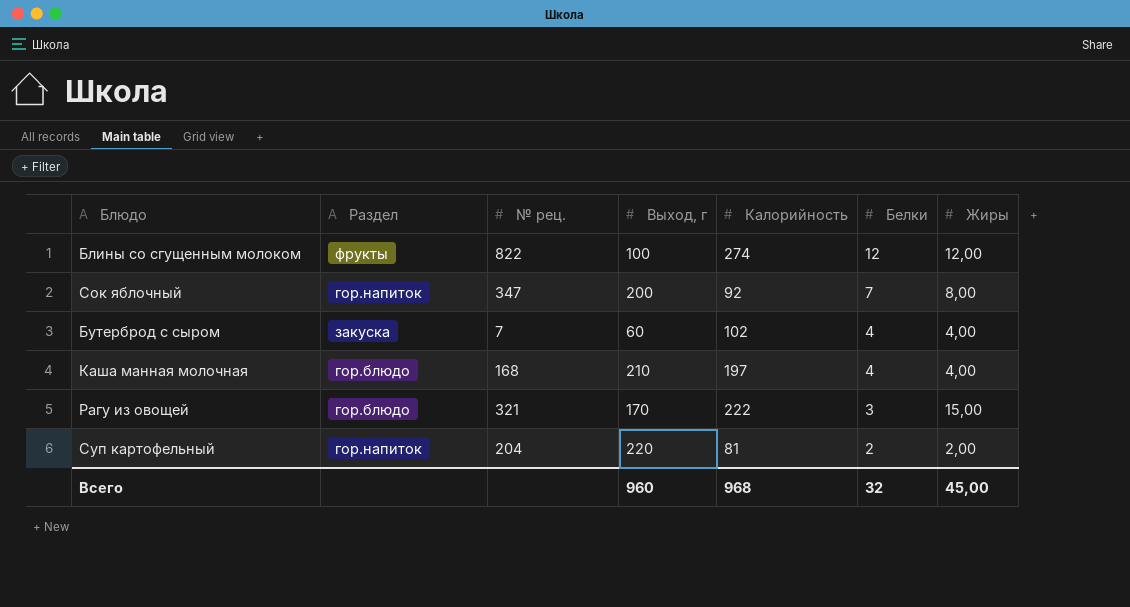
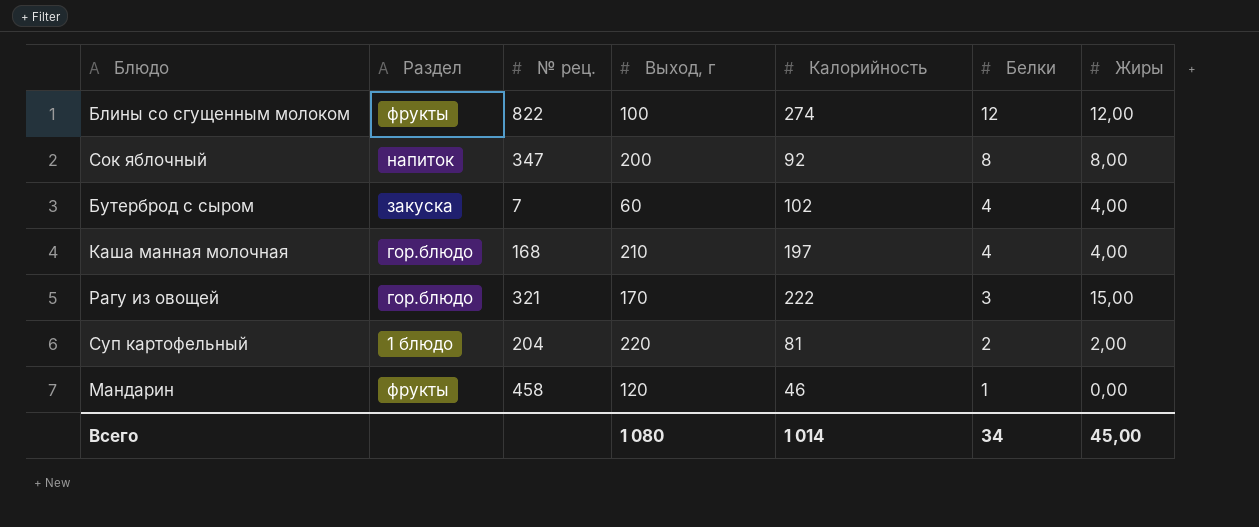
Сок яблочный | Раздел: гор.напиток -> напиток
Сок яблочный | Белки: 7 -> 8
Суп картофельный | Раздел: гор.напиток -> 1 блюдо
row Мандарин: none -> фрукты | 458 | 120 | 46 | 1 | 0,00
Всего | Выход, г: 960 -> 1 080
Всего | Калорийность: 968 -> 1 014
Всего | Белки: 32 -> 34

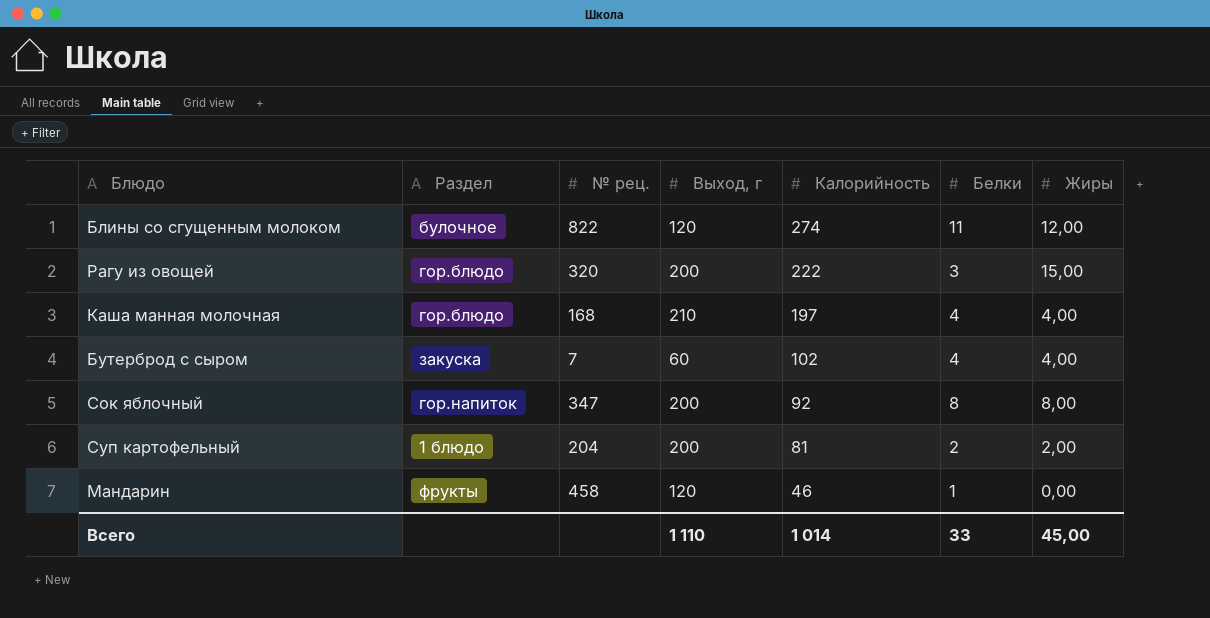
row order: Белки descending -> Калорийность descending
Блины со сгущенным молоком | Раздел: фрукты -> булочное
Блины со сгущенным молоком | Выход, г: 100 -> 120
Блины со сгущенным молоком | Белки: 12 -> 11
Рагу из овощей | № рец.: 321 -> 320
Рагу из овощей | Выход, г: 170 -> 200
Сок яблочный | Раздел: напиток -> гор.напиток
Суп картофельный | Выход, г: 220 -> 200
Всего | Выход, г: 1 080 -> 1 110
Всего | Белки: 34 -> 33

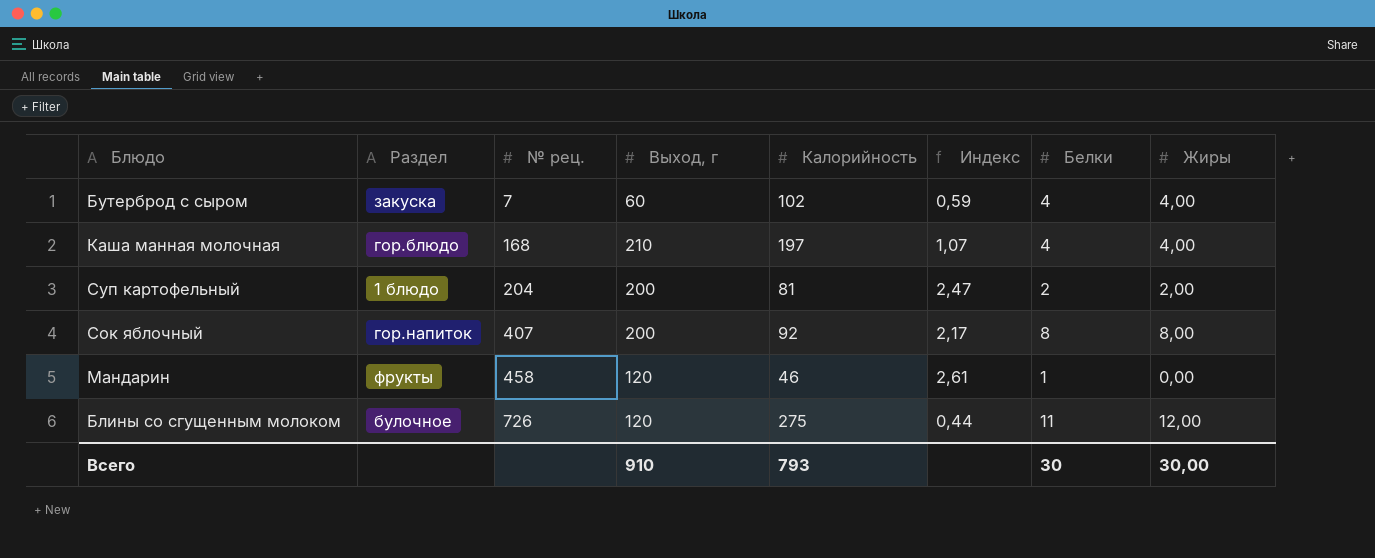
row order: Калорийность descending -> № рец. ascending
column Индекс | formula: none -> [Выход, г] / [Калорийность]
row Рагу из овощей: гор.блюдо | 320 | 200 | 222 | 3 | 15,00 -> none
Сок яблочный | № рец.: 347 -> 407
Блины со сгущенным молоком | № рец.: 822 -> 726
Блины со сгущенным молоком | Калорийность: 274 -> 275
Всего | Выход, г: 1 110 -> 910
Всего | Калорийность: 1 014 -> 793
Всего | Белки: 33 -> 30
Всего | Жиры: 45,00 -> 30,00

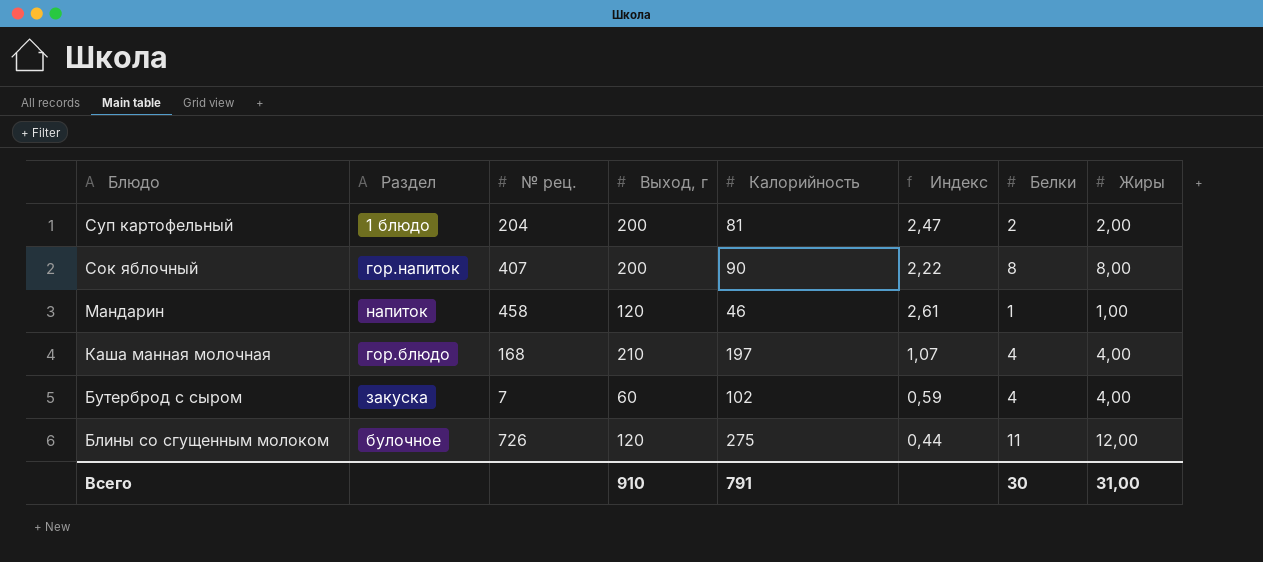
row order: № рец. ascending -> Блюдо descending
Сок яблочный | Калорийность: 92 -> 90
Сок яблочный | Индекс: 2,17 -> 2,22
Мандарин | Раздел: фрукты -> напиток
Мандарин | Жиры: 0,00 -> 1,00
Всего | Калорийность: 793 -> 791
Всего | Жиры: 30,00 -> 31,00

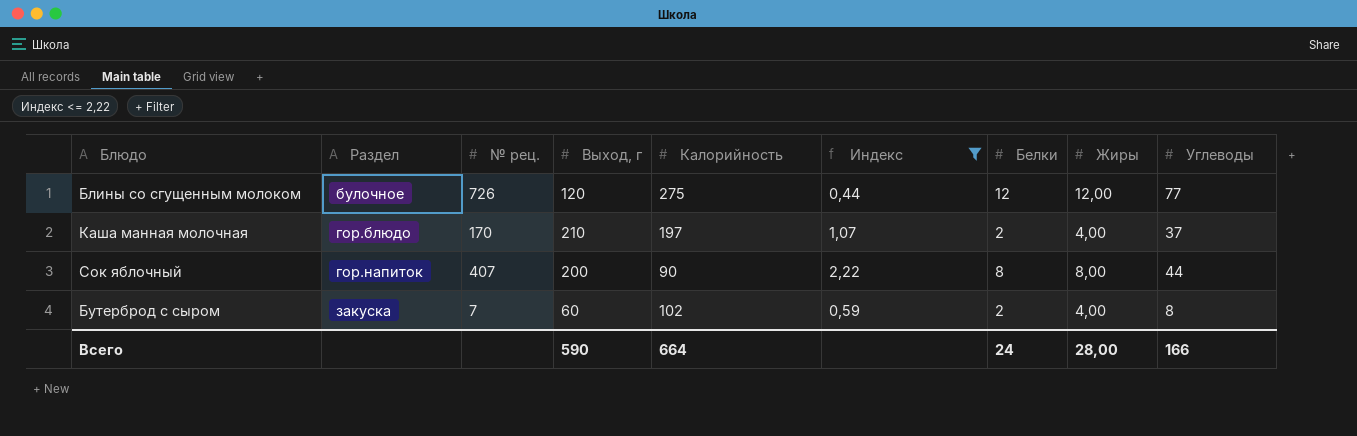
filter: none -> Индекс <= 2,22
row order: Блюдо descending -> Раздел ascending
column Углеводы | position: none -> 9
Блины со сгущенным молоком | Белки: 11 -> 12
Каша манная молочная | № рец.: 168 -> 170
Каша манная молочная | Белки: 4 -> 2
Бутерброд с сыром | Белки: 4 -> 2
Всего | Выход, г: 910 -> 590
Всего | Калорийность: 791 -> 664
Всего | Белки: 30 -> 24
Всего | Жиры: 31,00 -> 28,00

